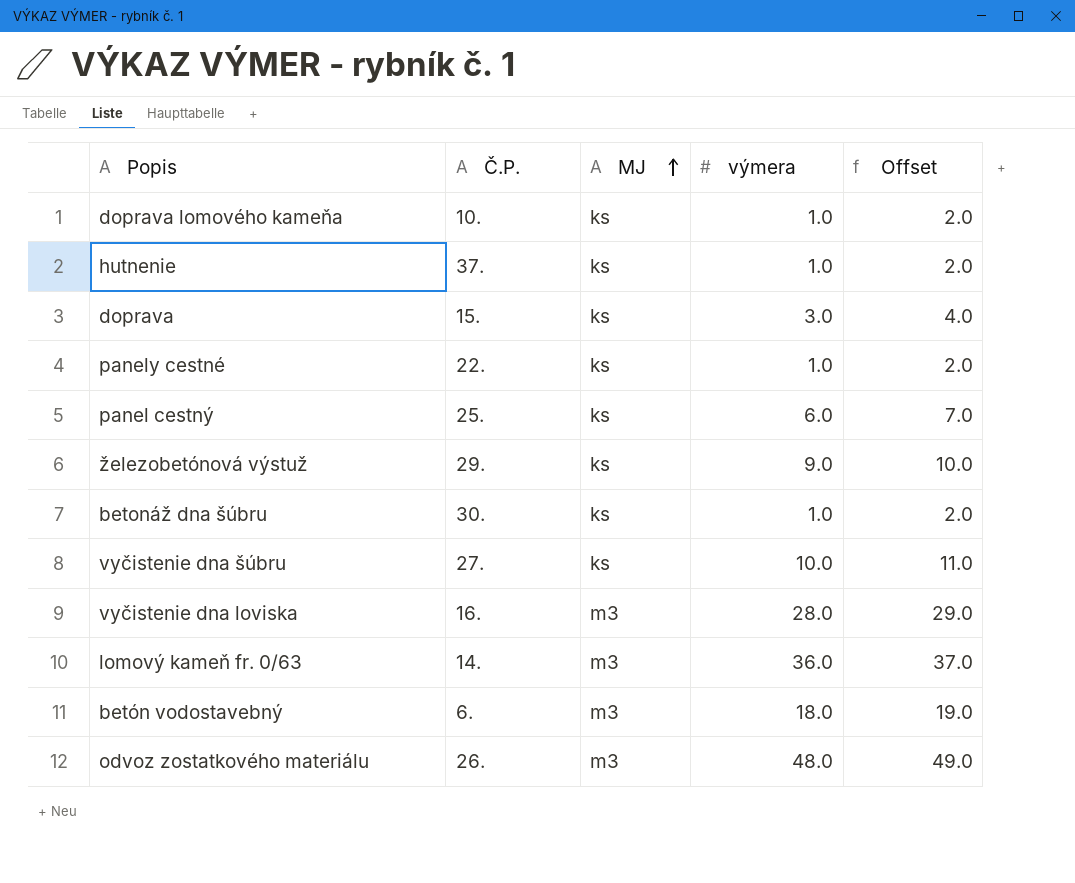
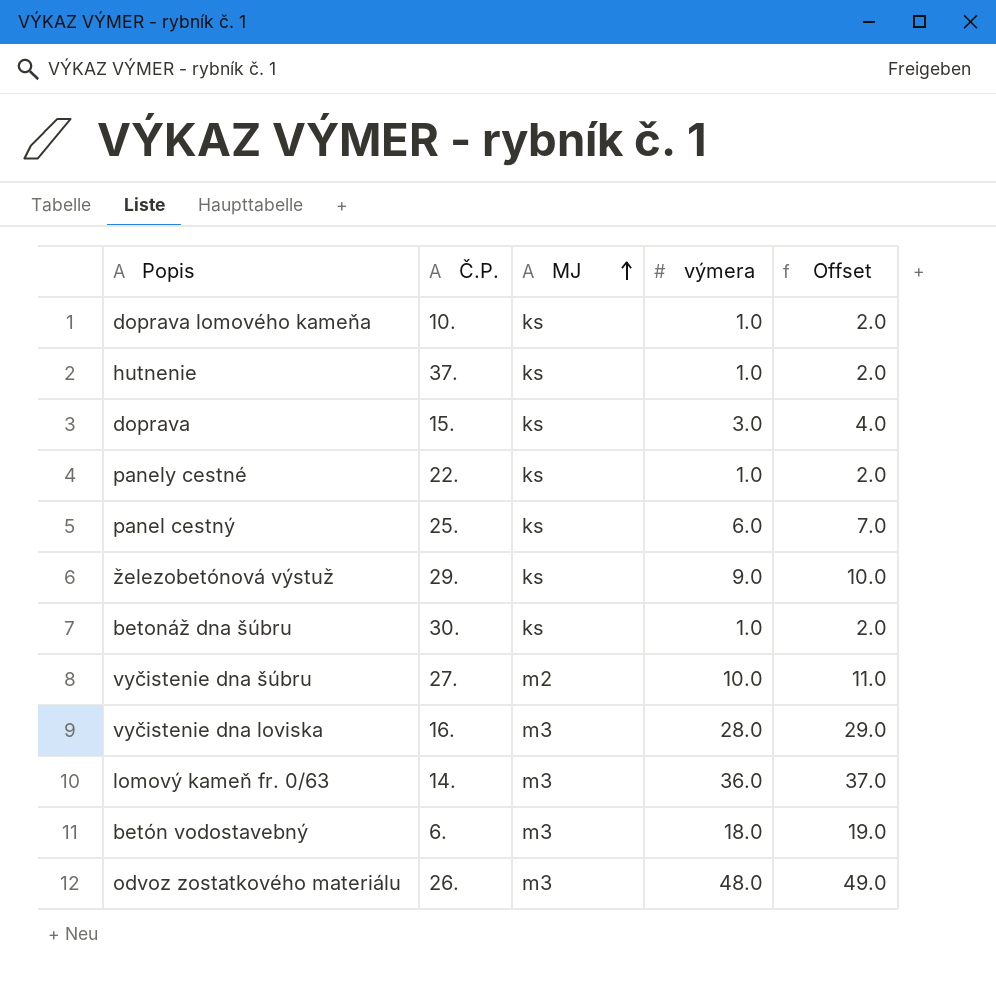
vyčistenie dna šúbru | MJ: ks -> m2

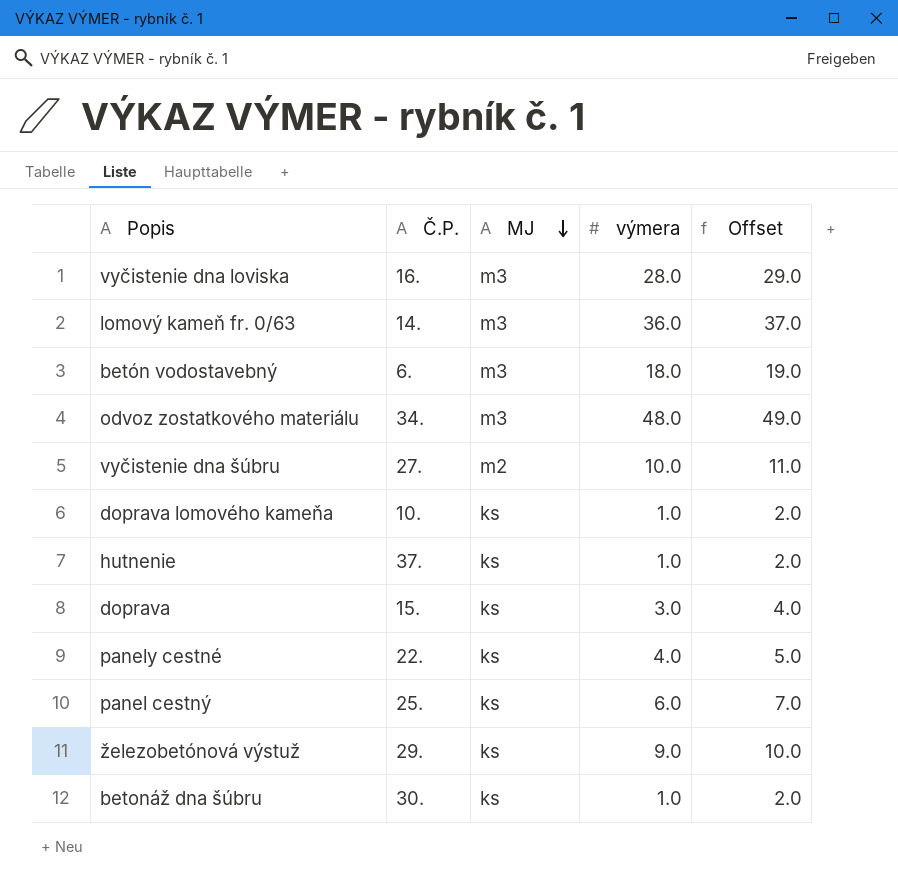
row order: MJ ascending -> MJ descending
odvoz zostatkového materiálu | Č.P.: 26. -> 34.
panely cestné | výmera: 1.0 -> 4.0
panely cestné | Offset: 2.0 -> 5.0

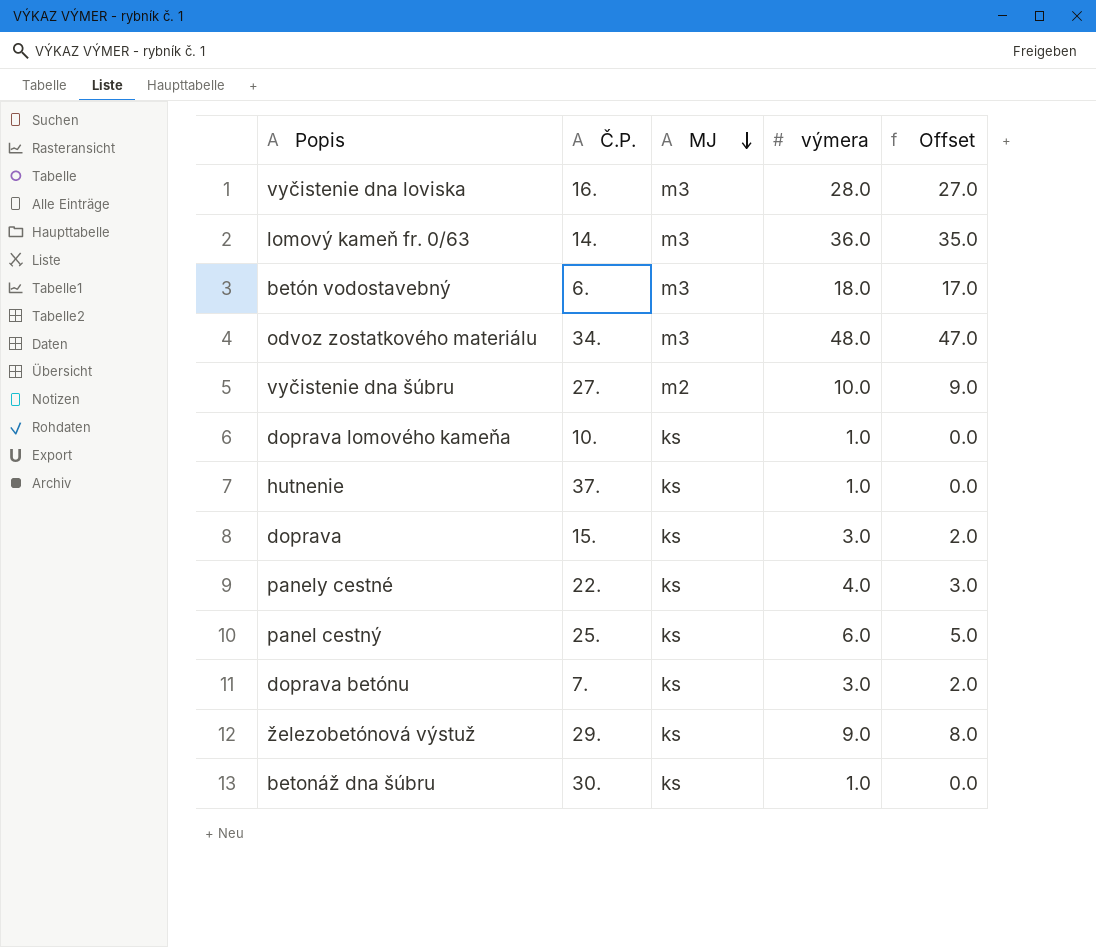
column Offset | formula: [výmera] + 1 -> [výmera] - 1
row doprava betónu: none -> 7. | ks | 3.0 | 2.0

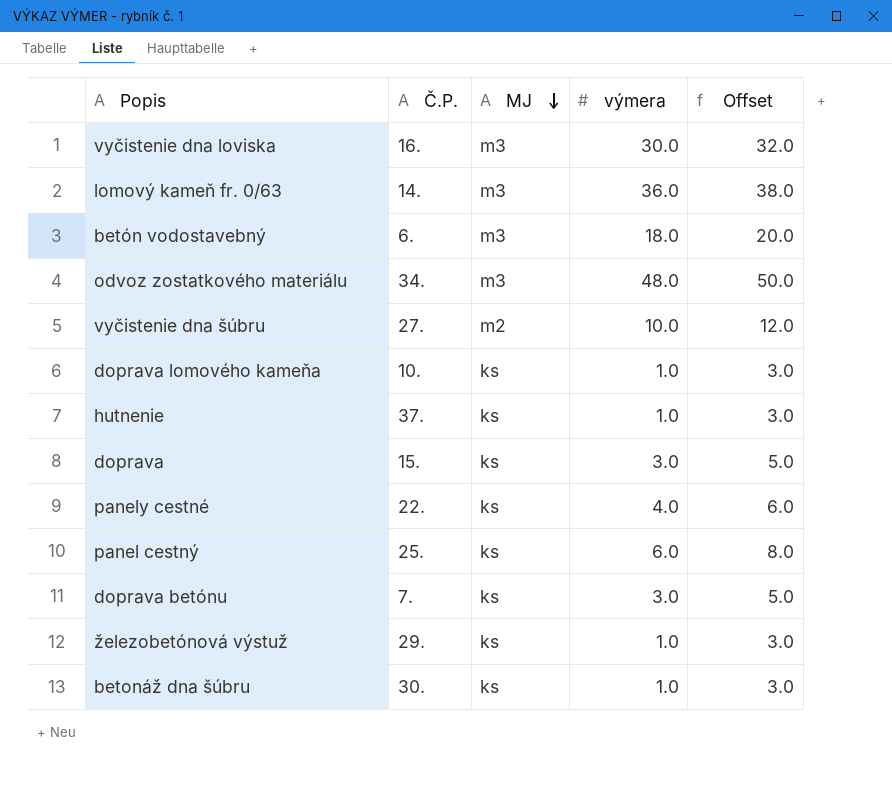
column Offset | formula: [výmera] - 1 -> [výmera] + 2
vyčistenie dna loviska | výmera: 28.0 -> 30.0
železobetónová výstuž | výmera: 9.0 -> 1.0

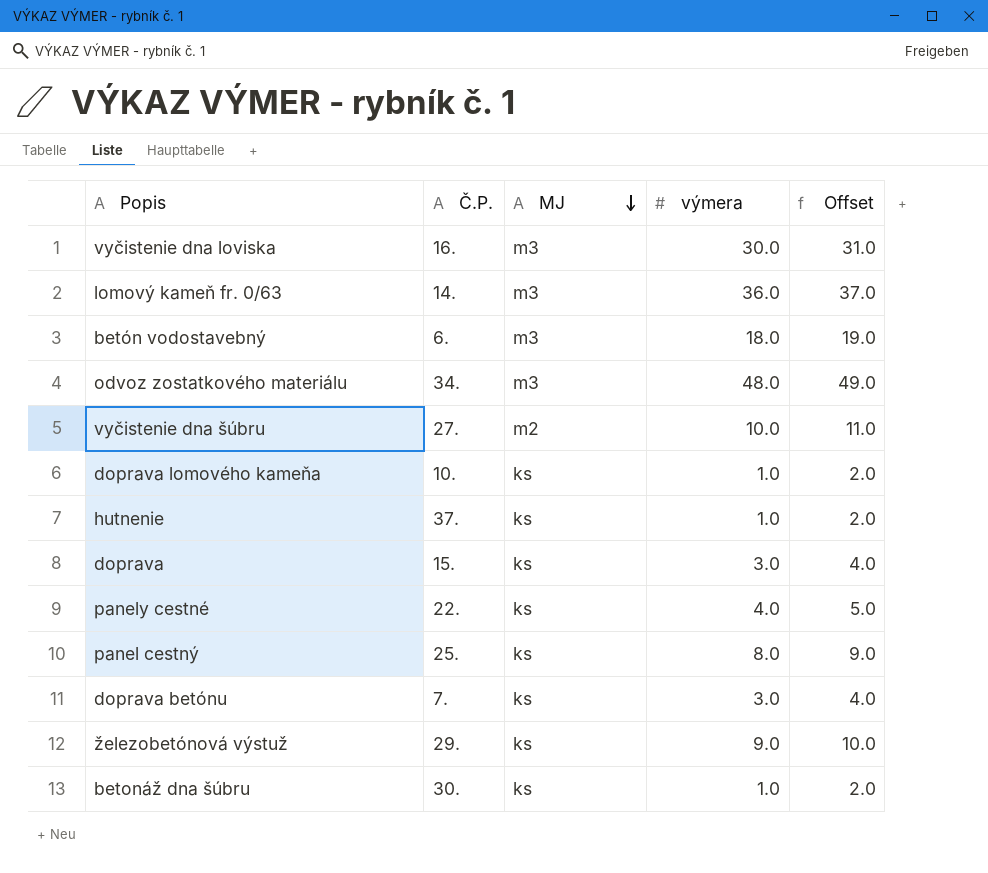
column Offset | formula: [výmera] + 2 -> [výmera] + 1
panel cestný | výmera: 6.0 -> 8.0
železobetónová výstuž | výmera: 1.0 -> 9.0

